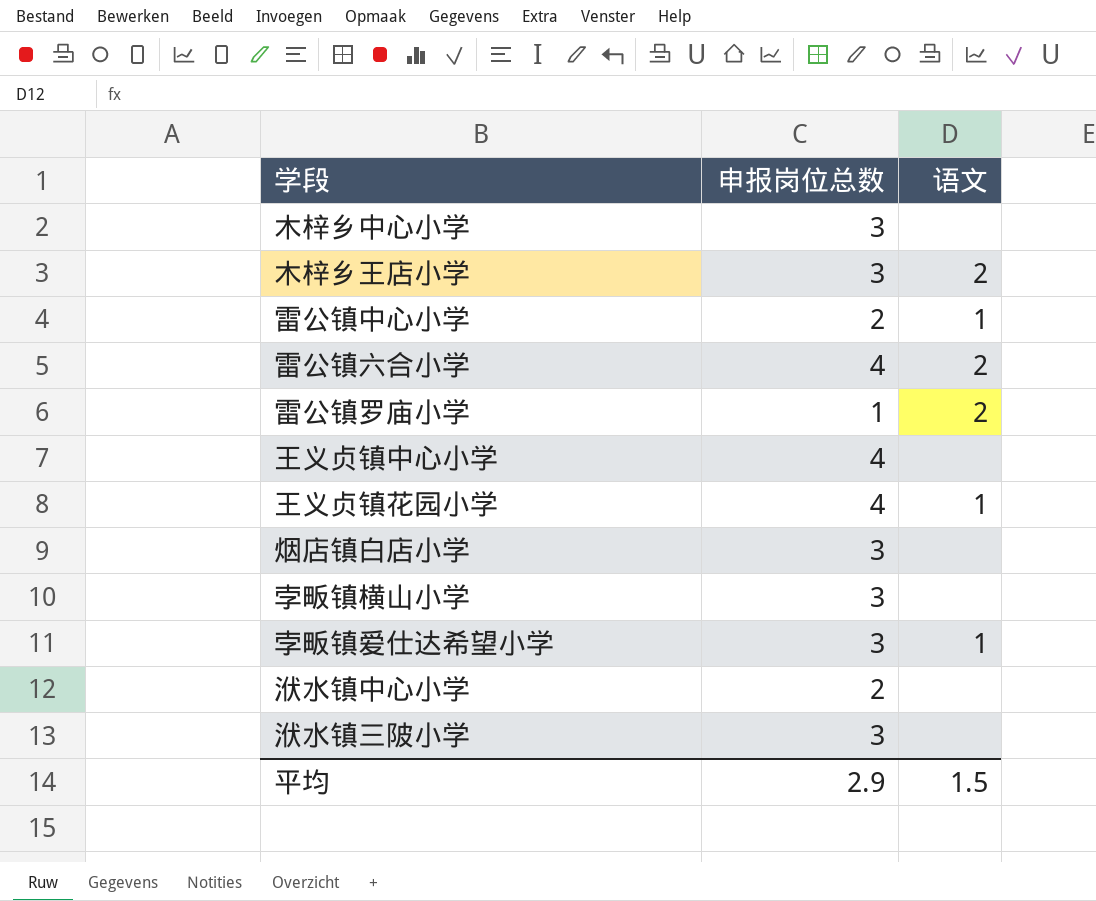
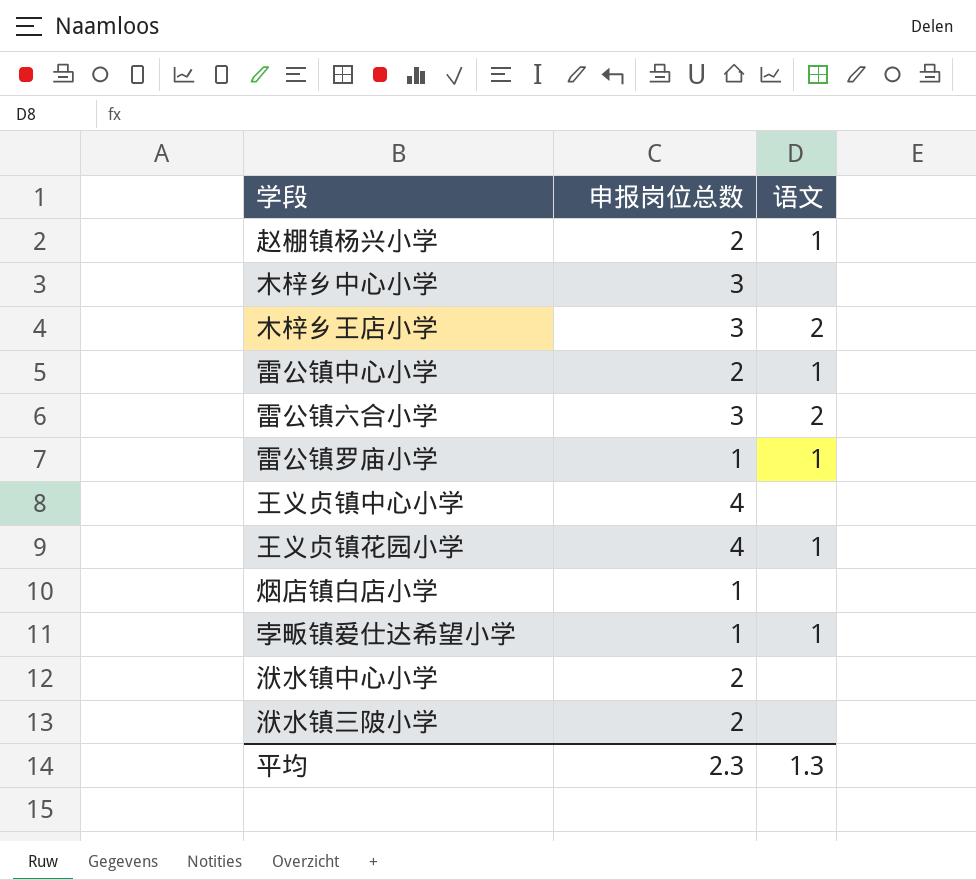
row 孛畈镇横山小学: 3 | none -> none
row 赵棚镇杨兴小学: none -> 2 | 1
雷公镇六合小学 | 申报岗位总数: 4 -> 3
雷公镇罗庙小学 | 语文: 2 -> 1
烟店镇白店小学 | 申报岗位总数: 3 -> 1
孛畈镇爱仕达希望小学 | 申报岗位总数: 3 -> 1
洑水镇三陂小学 | 申报岗位总数: 3 -> 2
平均 | 申报岗位总数: 2.9 -> 2.3
平均 | 语文: 1.5 -> 1.3

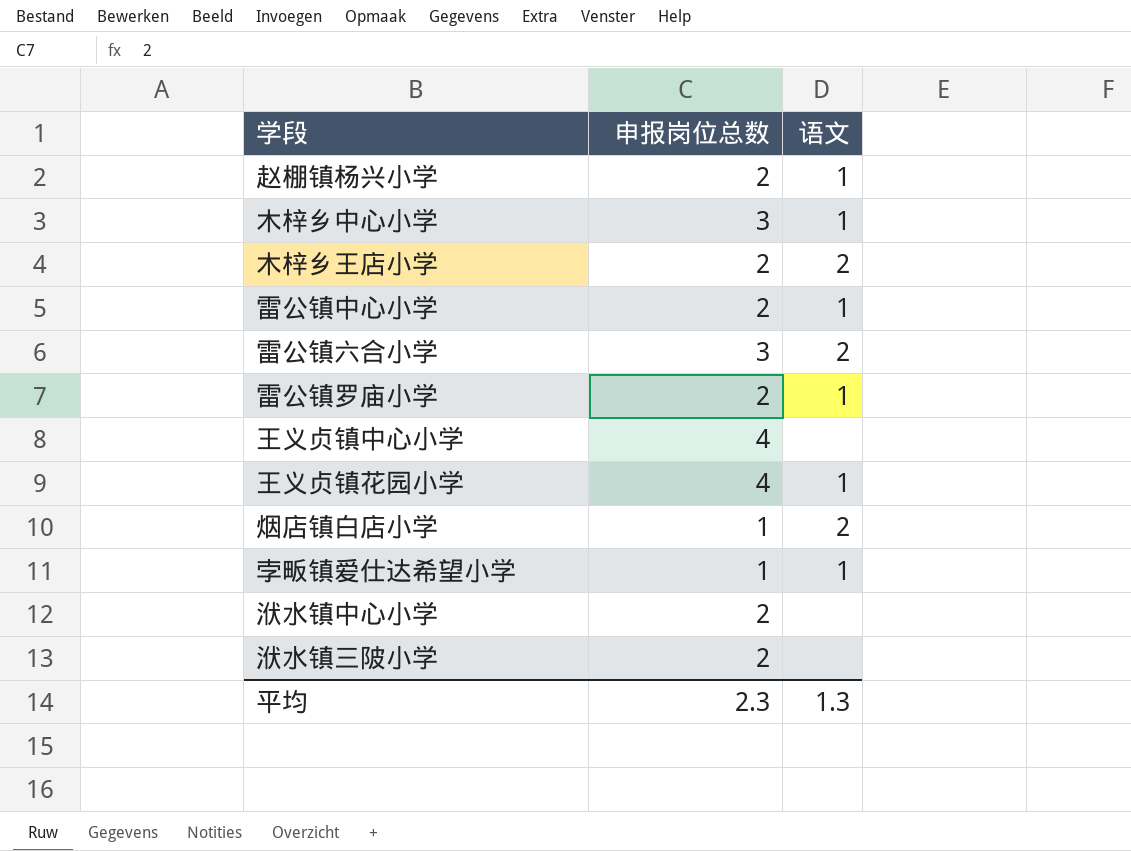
木梓乡中心小学 | 语文: none -> 1
木梓乡王店小学 | 申报岗位总数: 3 -> 2
雷公镇罗庙小学 | 申报岗位总数: 1 -> 2
烟店镇白店小学 | 语文: none -> 2

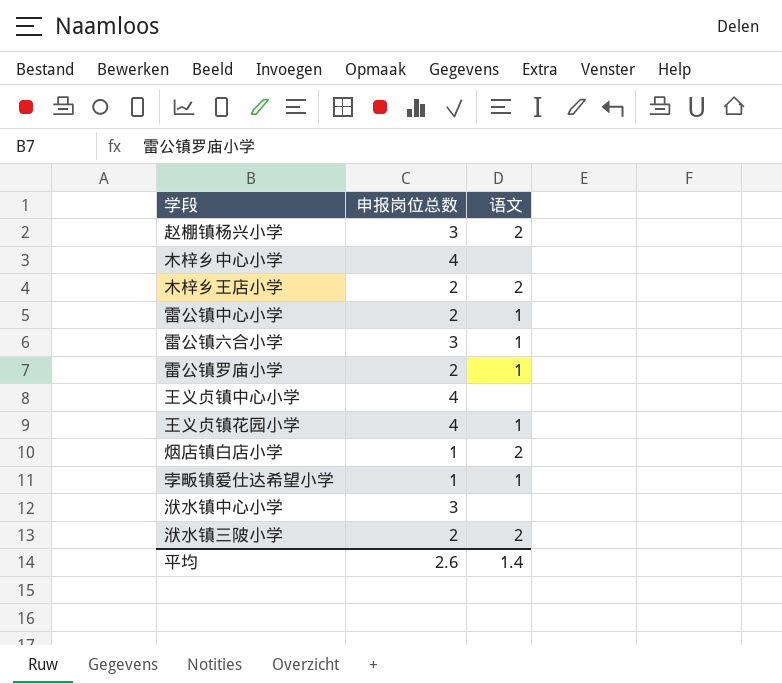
赵棚镇杨兴小学 | 申报岗位总数: 2 -> 3
赵棚镇杨兴小学 | 语文: 1 -> 2
木梓乡中心小学 | 申报岗位总数: 3 -> 4
木梓乡中心小学 | 语文: 1 -> none
雷公镇六合小学 | 语文: 2 -> 1
洑水镇中心小学 | 申报岗位总数: 2 -> 3
洑水镇三陂小学 | 语文: none -> 2
平均 | 申报岗位总数: 2.3 -> 2.6
平均 | 语文: 1.3 -> 1.4

